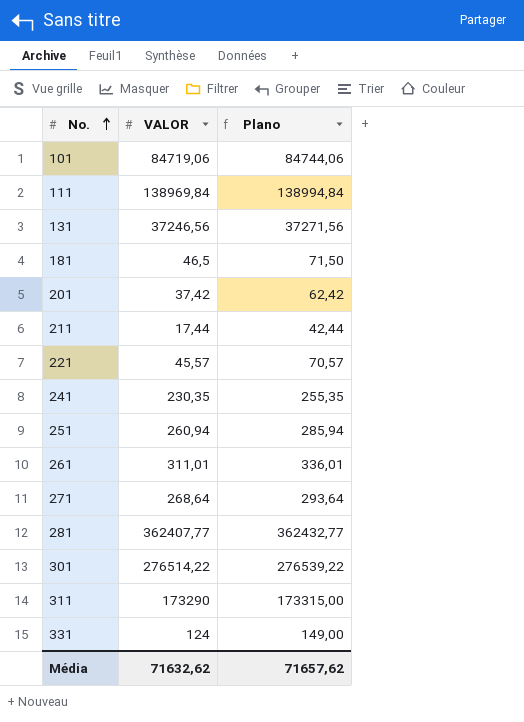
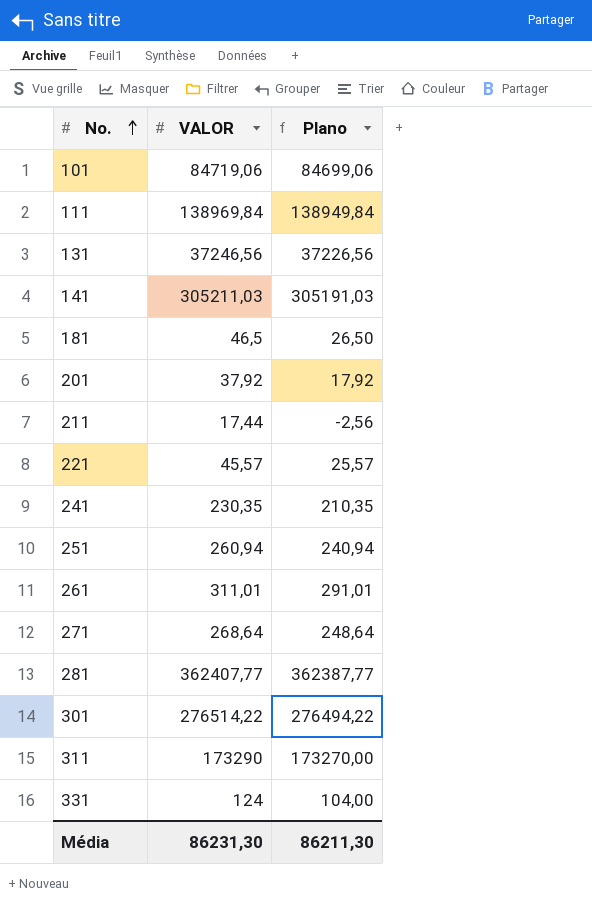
column Plano | formula: [VALOR] + 25 -> [VALOR] - 20
row 141: none -> 305211,03 | 305191,03
201 | VALOR: 37,42 -> 37,92
Média | VALOR: 71632,62 -> 86231,30
Média | Plano: 71657,62 -> 86211,30

